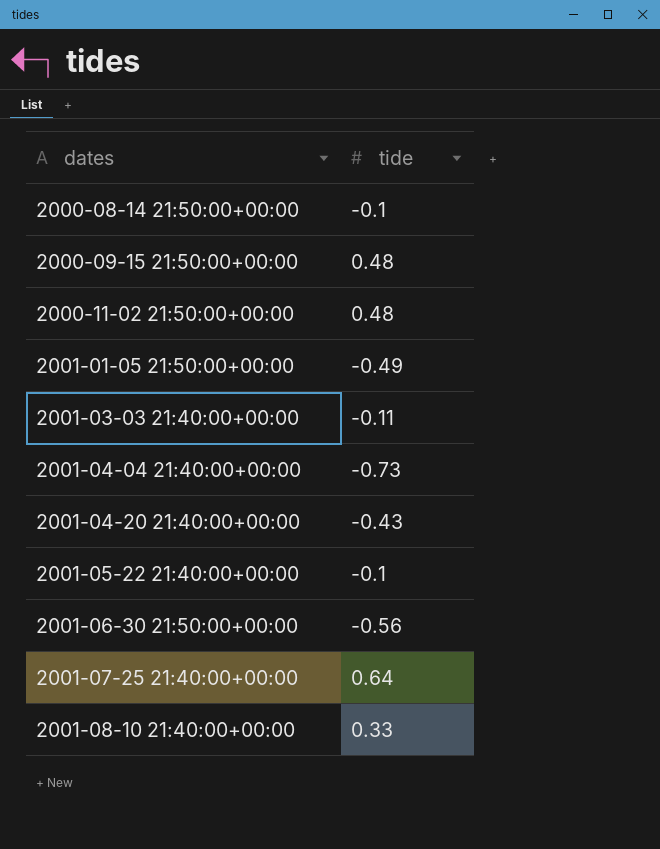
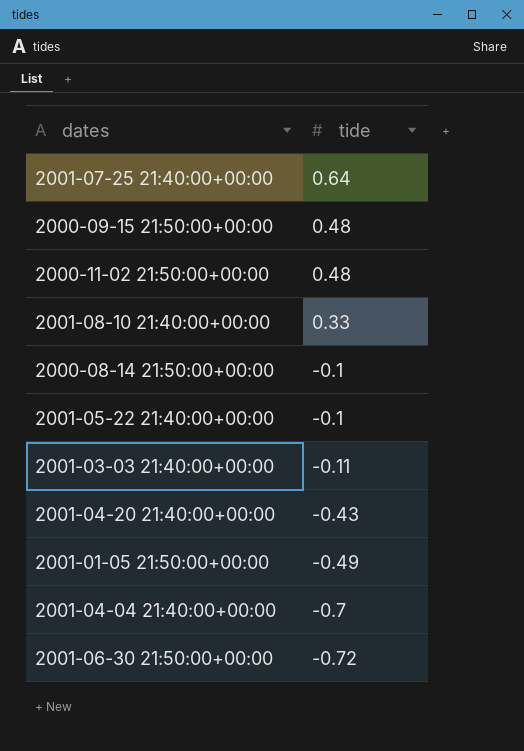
row order: dates ascending -> tide descending
2001-04-04 21:40:00+00:00 | tide: -0.73 -> -0.7
2001-06-30 21:50:00+00:00 | tide: -0.56 -> -0.72

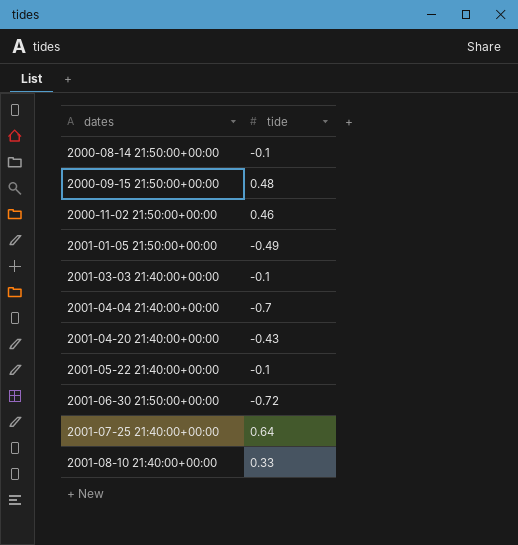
row order: tide descending -> dates ascending
2000-11-02 21:50:00+00:00 | tide: 0.48 -> 0.46
2001-03-03 21:40:00+00:00 | tide: -0.11 -> -0.1

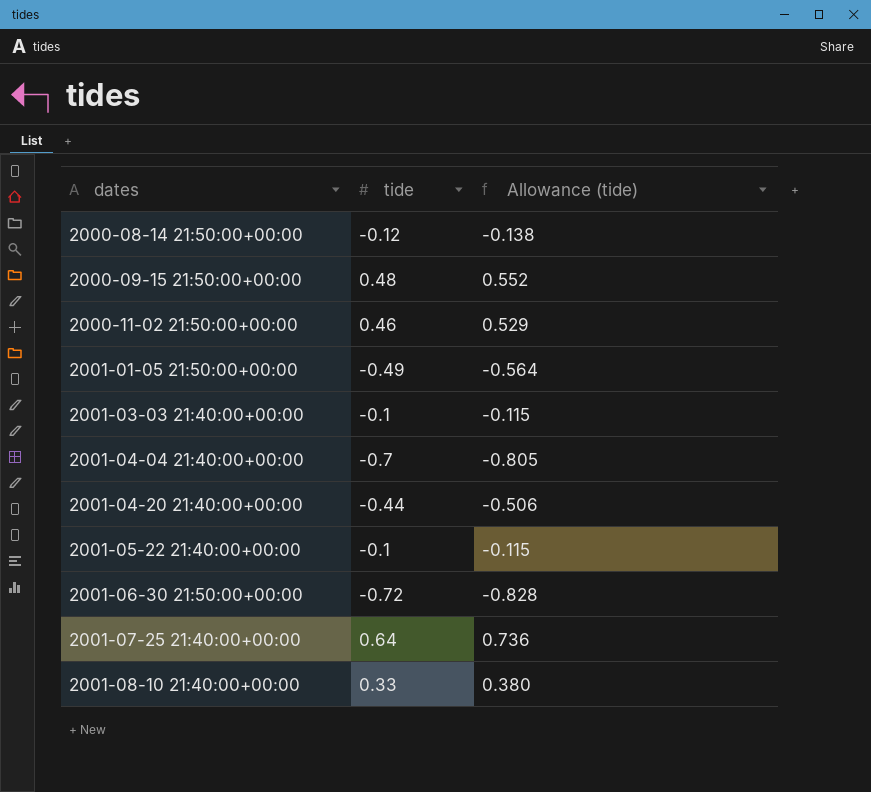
column Allowance (tide) | formula: none -> [tide] * 1.15
2000-08-14 21:50:00+00:00 | tide: -0.1 -> -0.12
2001-04-20 21:40:00+00:00 | tide: -0.43 -> -0.44

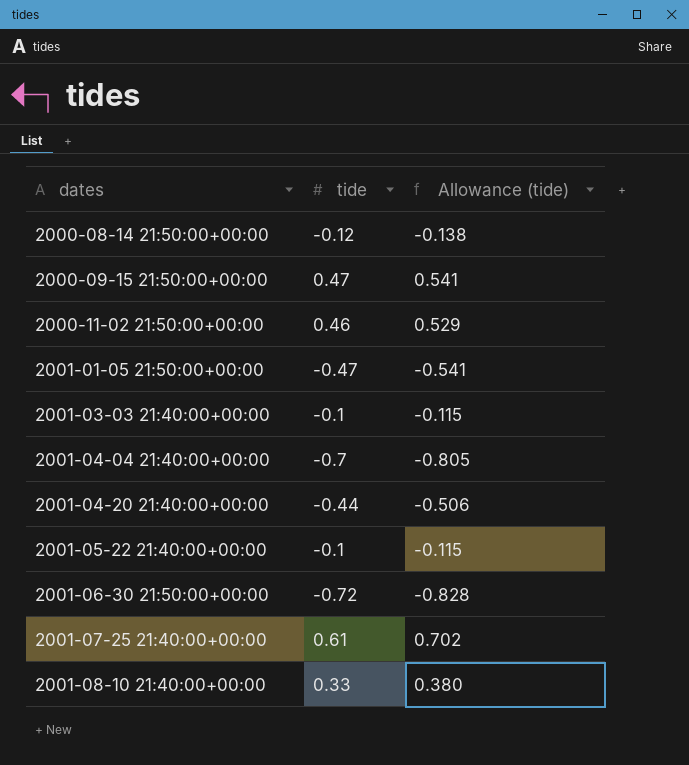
2000-09-15 21:50:00+00:00 | tide: 0.48 -> 0.47
2000-09-15 21:50:00+00:00 | Allowance (tide): 0.552 -> 0.541
2001-01-05 21:50:00+00:00 | tide: -0.49 -> -0.47
2001-01-05 21:50:00+00:00 | Allowance (tide): -0.564 -> -0.541
2001-07-25 21:40:00+00:00 | tide: 0.64 -> 0.61
2001-07-25 21:40:00+00:00 | Allowance (tide): 0.736 -> 0.702

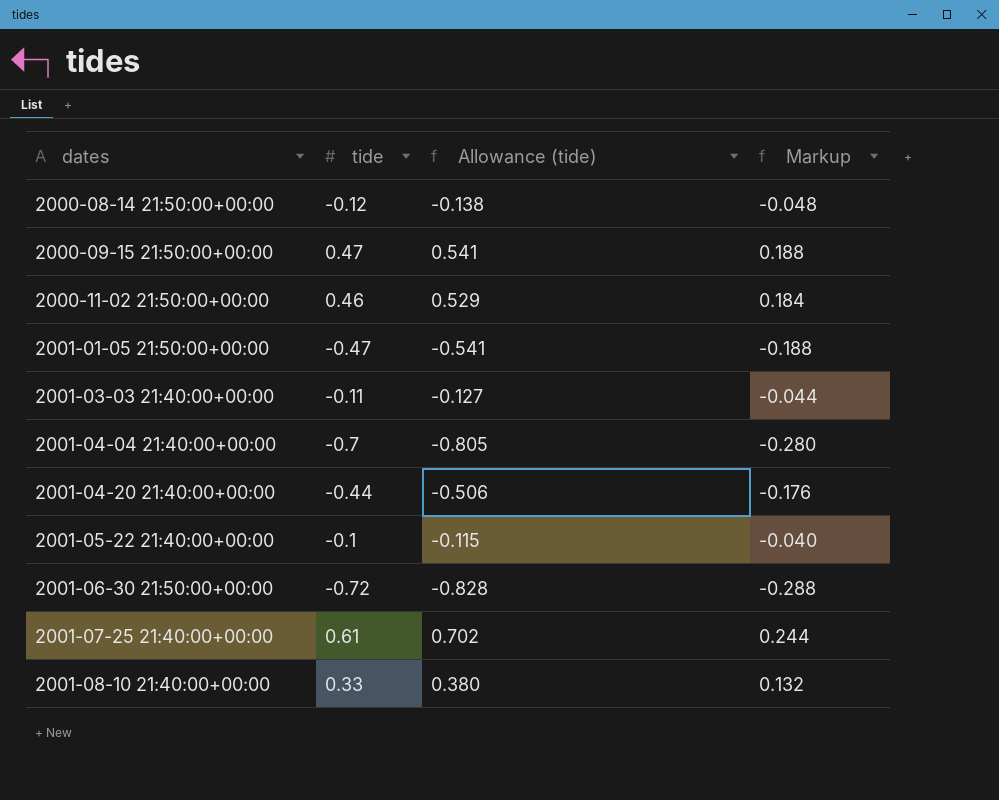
column Markup | formula: none -> [tide] * 0.4
2001-03-03 21:40:00+00:00 | tide: -0.1 -> -0.11
2001-03-03 21:40:00+00:00 | Allowance (tide): -0.115 -> -0.127

